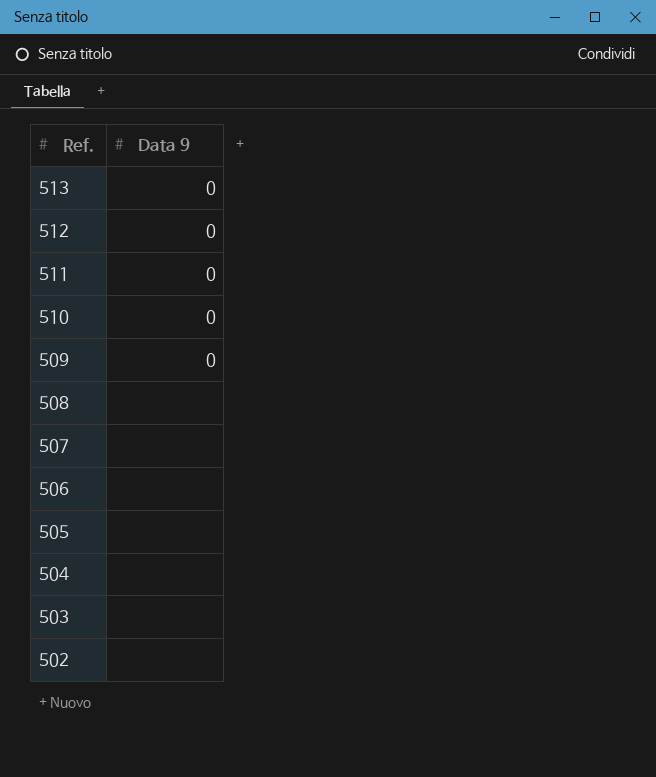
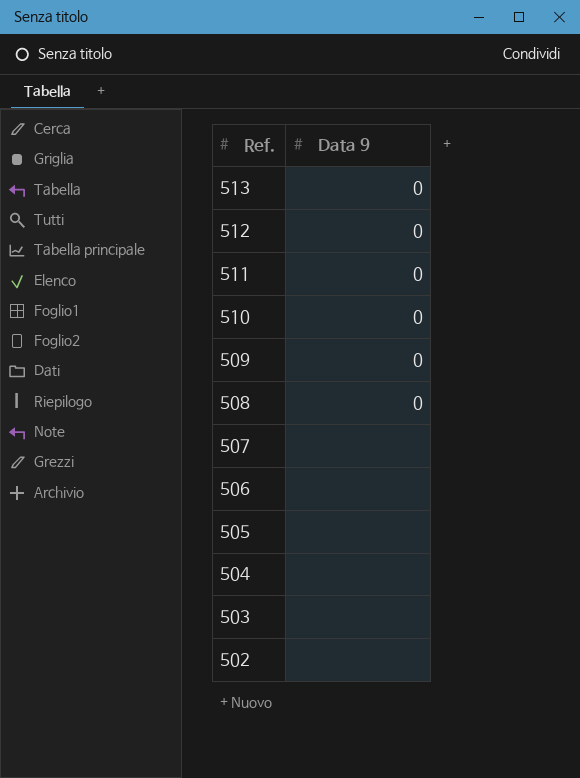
508 | Data 9: none -> 0

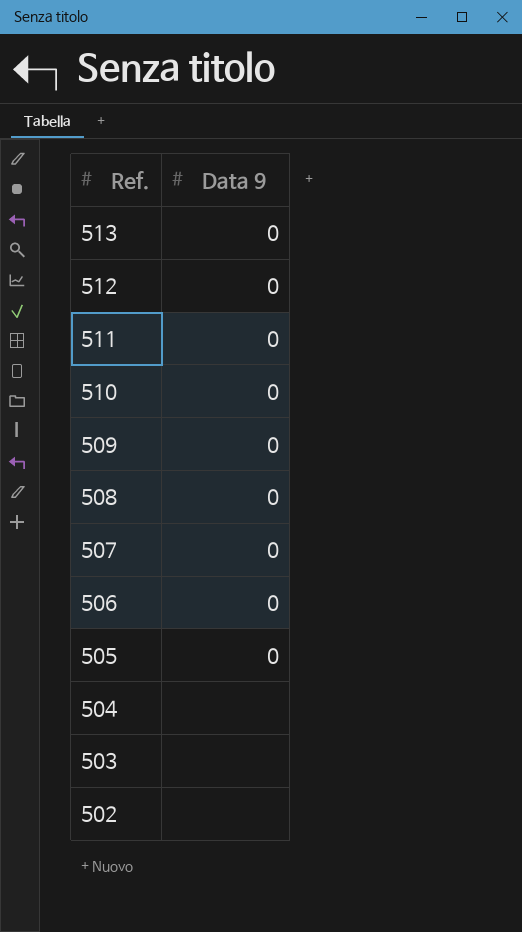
507 | Data 9: none -> 0
506 | Data 9: none -> 0
505 | Data 9: none -> 0

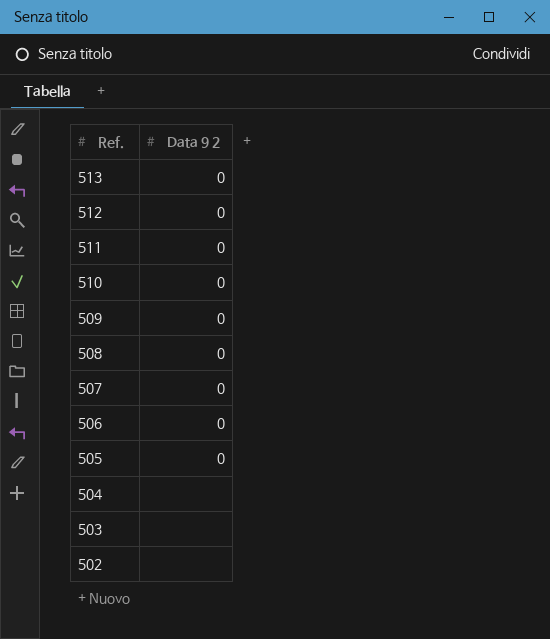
column name: Data 9 -> Data 9 2

